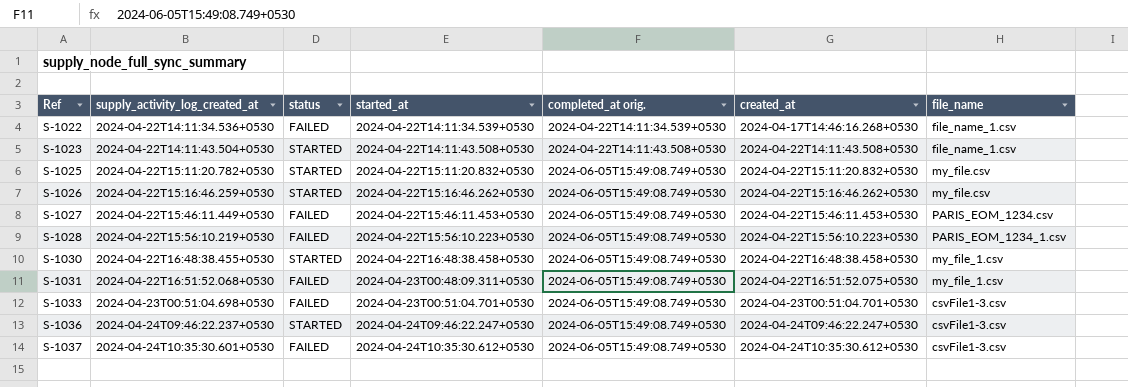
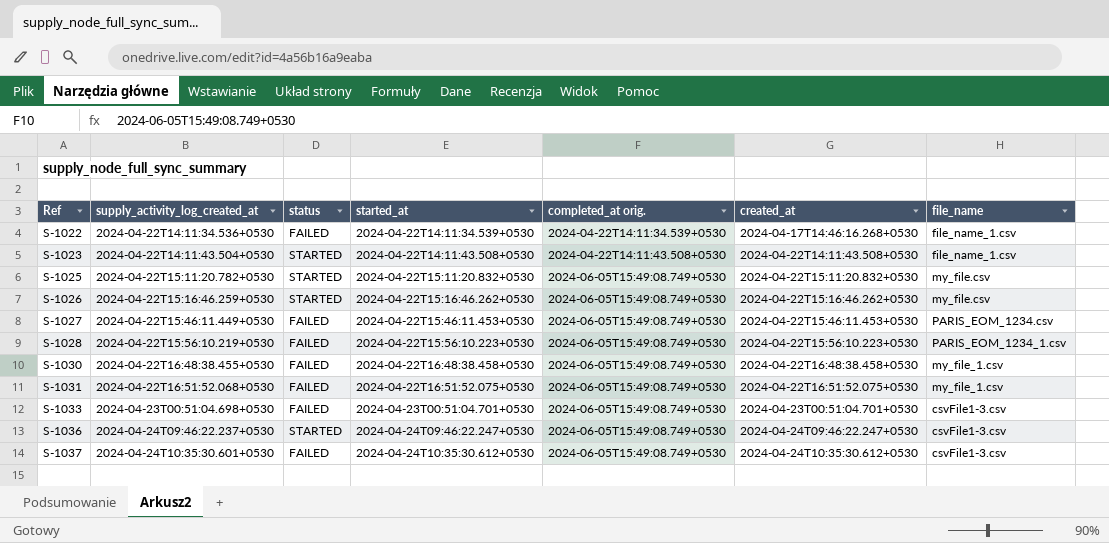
S-1030 | status: STARTED -> FAILED
S-1031 | started_at: 2024-04-23T00:48:09.311+0530 -> 2024-04-22T16:51:52.075+0530

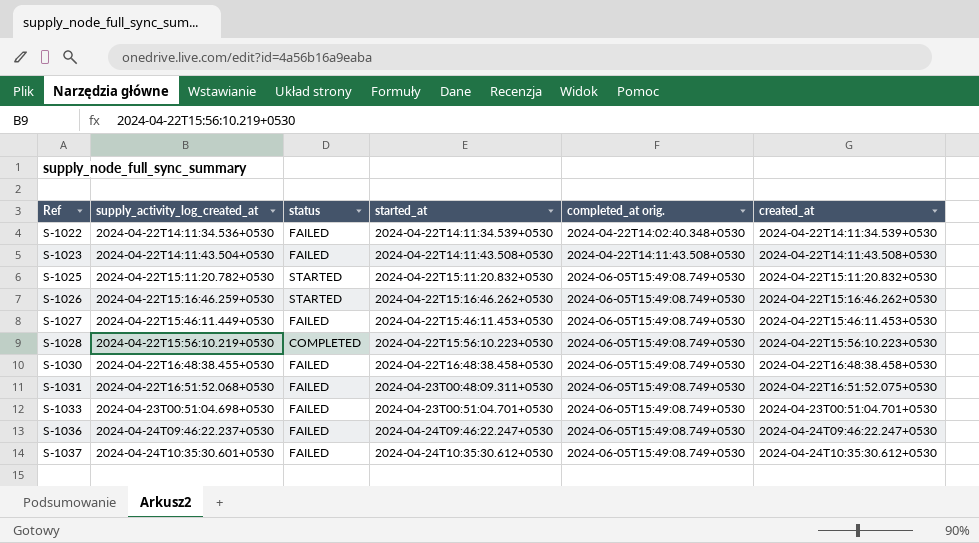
column file_name | position: 7 -> none
S-1022 | completed_at orig.: 2024-04-22T14:11:34.539+0530 -> 2024-04-22T14:02:40.348+0530
S-1022 | created_at: 2024-04-17T14:46:16.268+0530 -> 2024-04-22T14:11:34.539+0530
S-1023 | status: STARTED -> FAILED
S-1028 | status: FAILED -> COMPLETED
S-1031 | started_at: 2024-04-22T16:51:52.075+0530 -> 2024-04-23T00:48:09.311+0530
S-1036 | status: STARTED -> FAILED

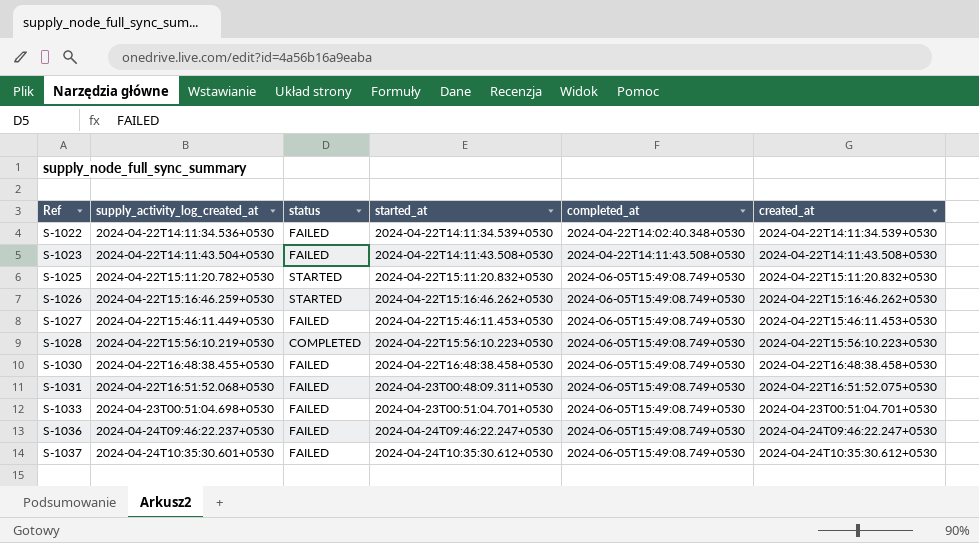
column name: completed_at orig. -> completed_at

